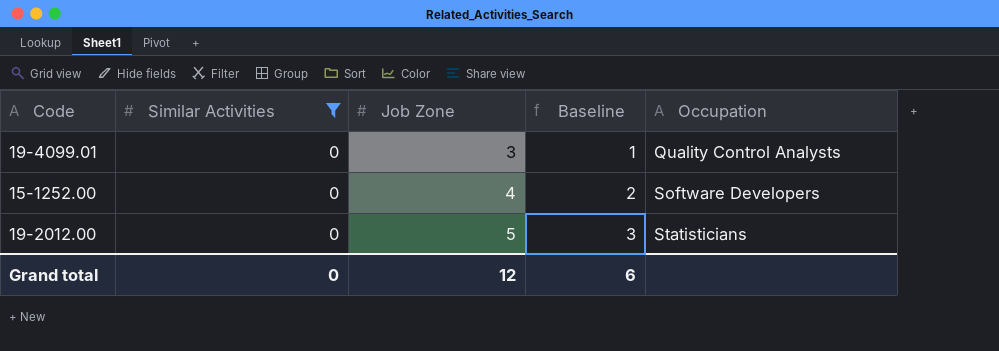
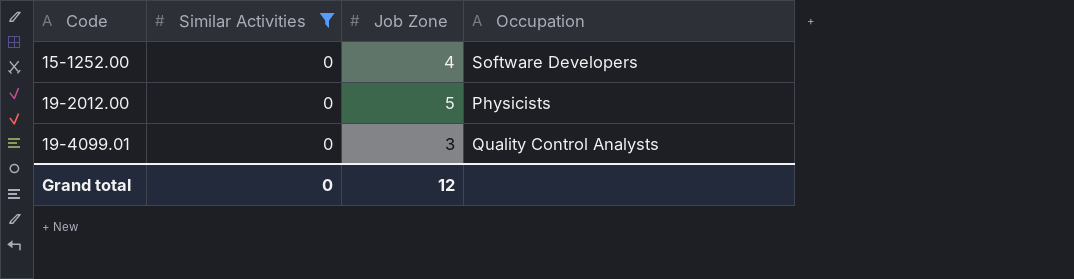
row order: Job Zone ascending -> Code ascending
column Baseline | formula: [Job Zone] - 2 -> none
19-2012.00 | Occupation: Statisticians -> Physicists

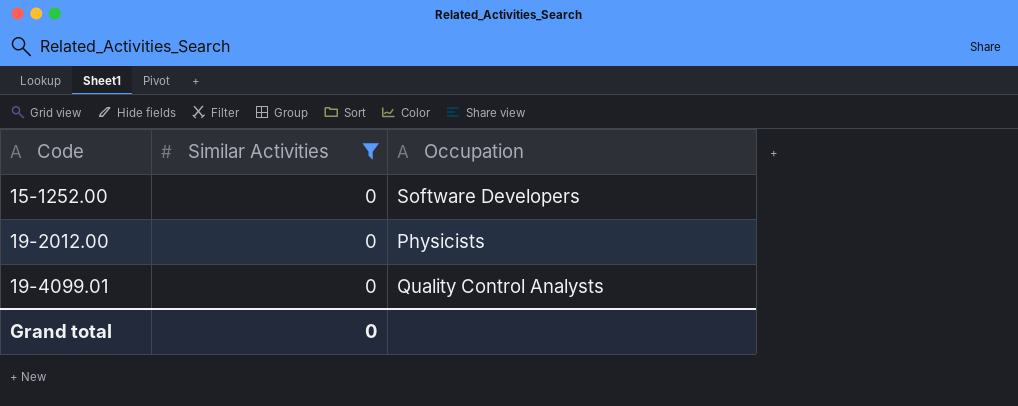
column Job Zone | position: 3 -> none

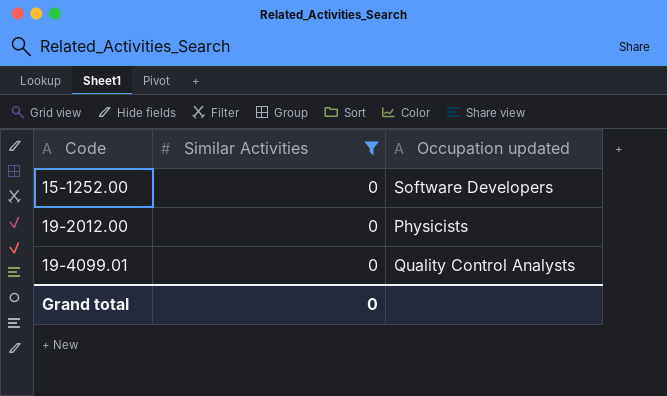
column name: Occupation -> Occupation updated

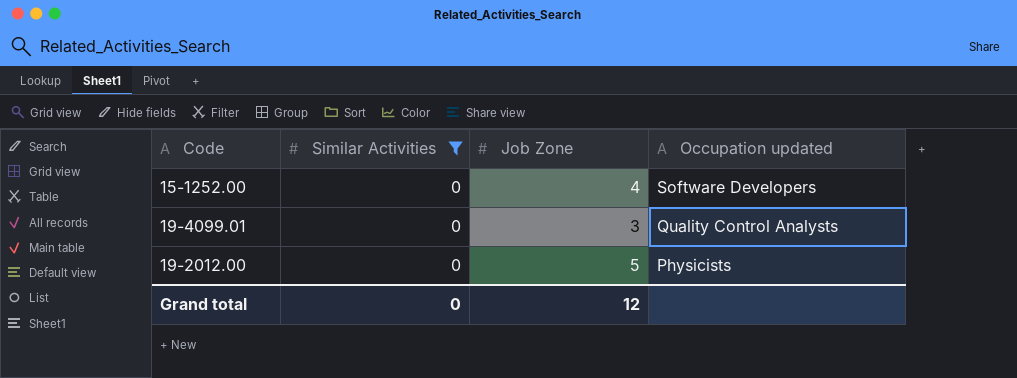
row order: Code ascending -> Occupation updated descending
column Job Zone | position: none -> 3

